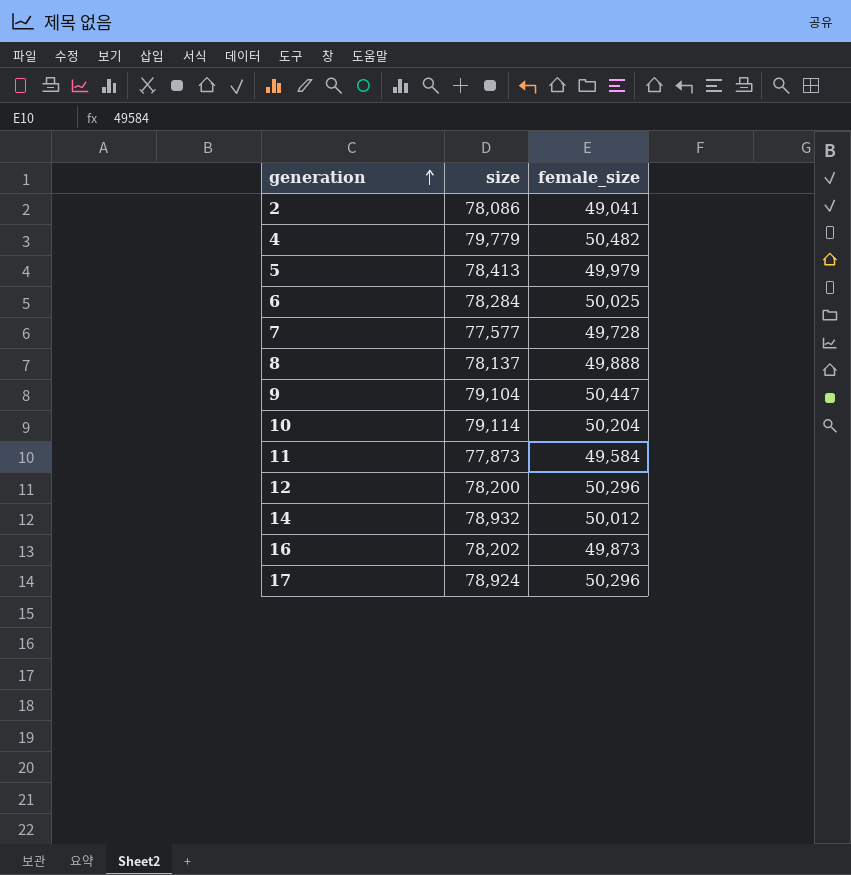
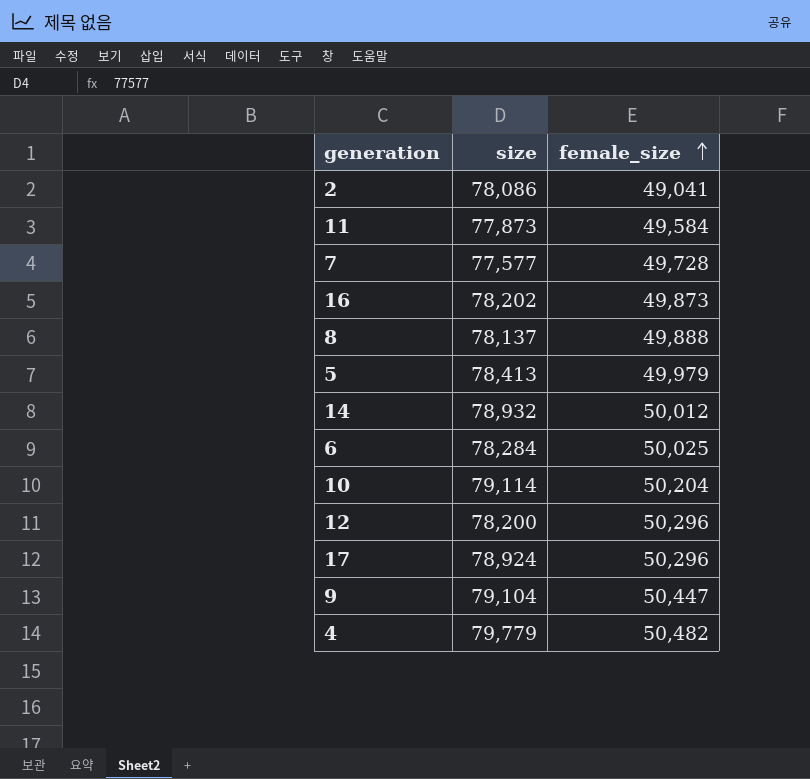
row order: generation ascending -> female_size ascending

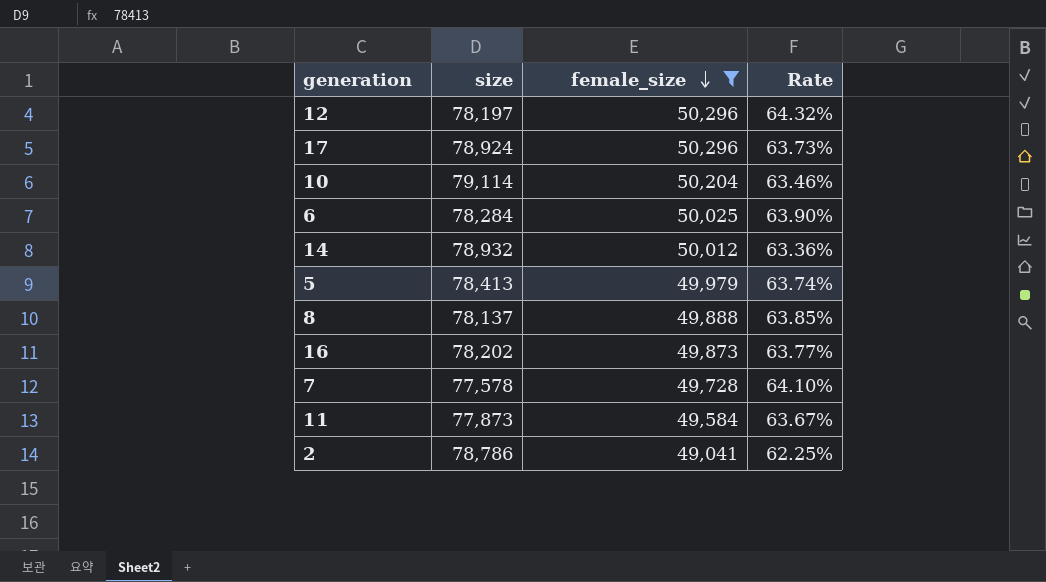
filter: none -> female_size <= 50,296
row order: female_size ascending -> female_size descending
column Rate | formula: none -> [female_size] / [size]
12 | size: 78,200 -> 78,197
7 | size: 77,577 -> 77,578
2 | size: 78,086 -> 78,786

